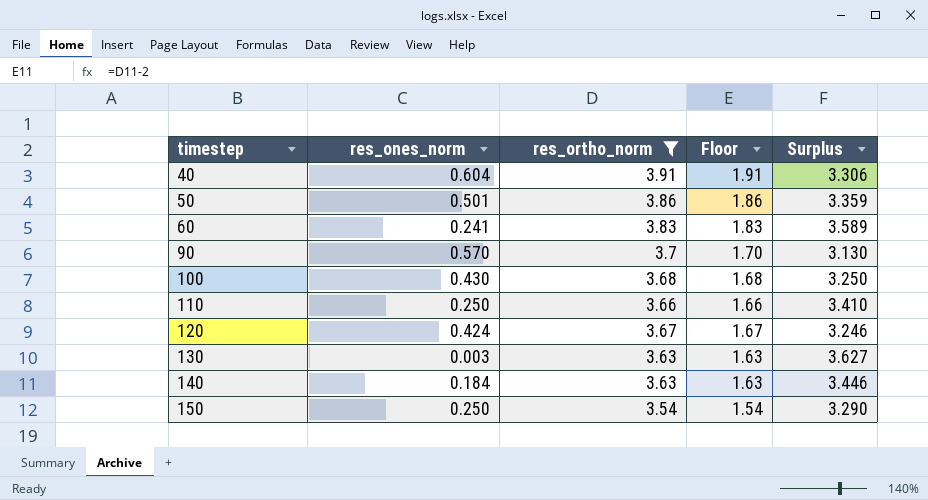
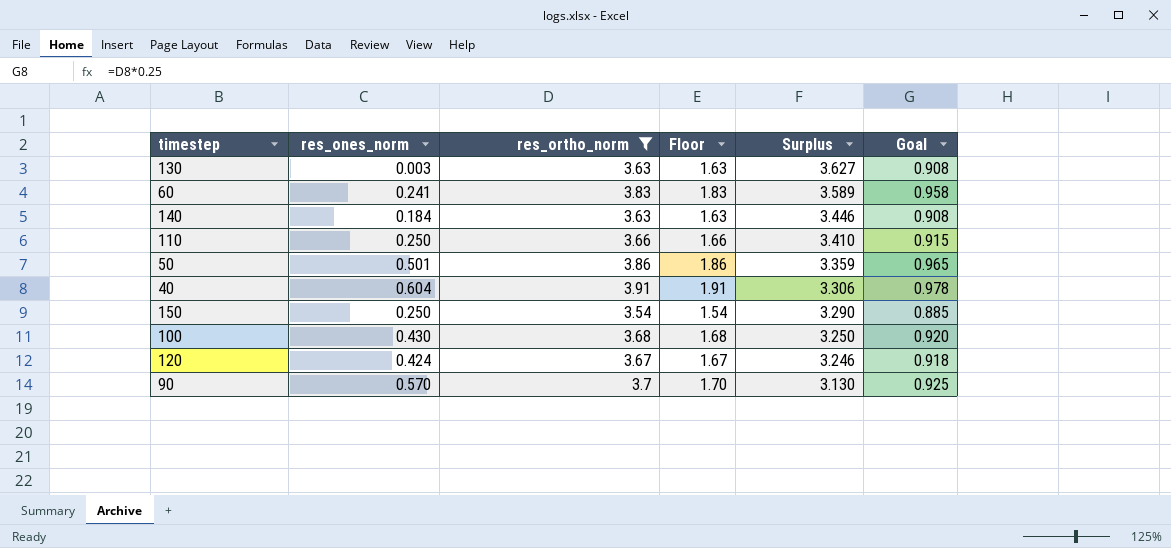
row order: timestep ascending -> Surplus descending
column Goal | formula: none -> [res_ortho_norm] * 0.25

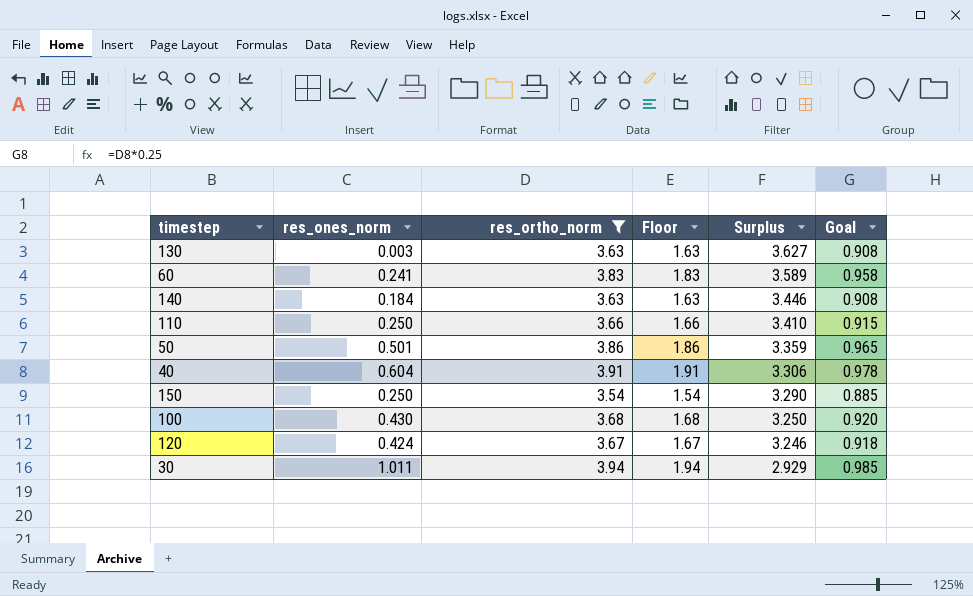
row 90: 0.570 | 3.7 | 1.70 | 3.130 | 0.925 -> none
row 30: none -> 1.011 | 3.94 | 1.94 | 2.929 | 0.985

